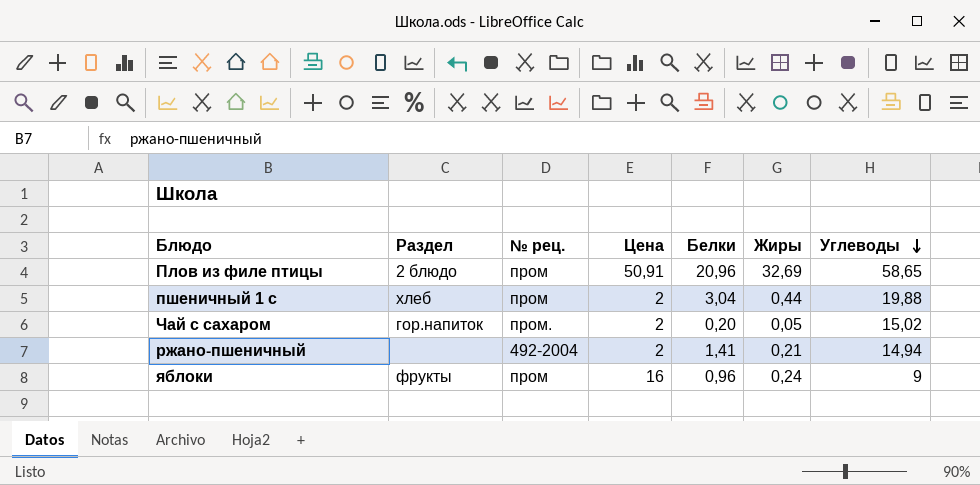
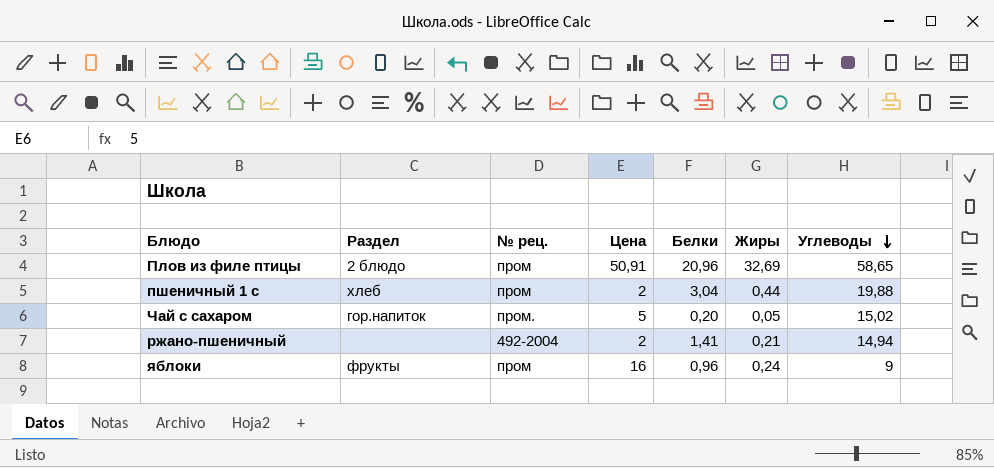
Чай с сахаром | Цена: 2 -> 5

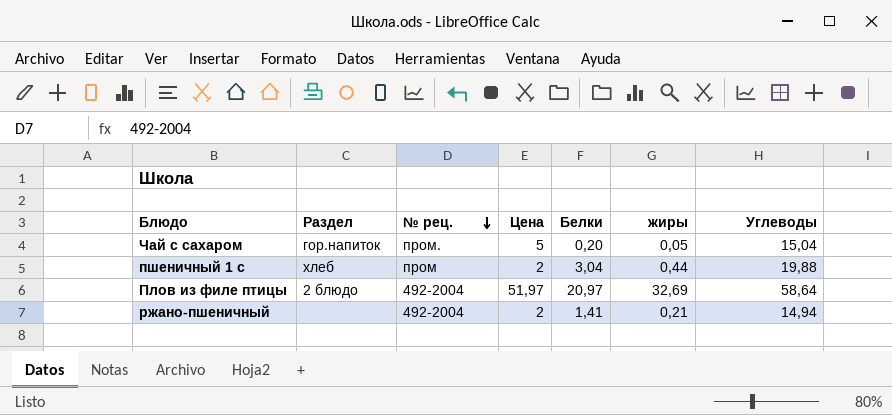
row order: Углеводы descending -> № рец. descending
column name: Жиры -> жиры
row яблоки: фрукты | пром | 16 | 0,96 | 0,24 | 9 -> none
Чай с сахаром | Углеводы: 15,02 -> 15,04
Плов из филе птицы | № рец.: пром -> 492-2004
Плов из филе птицы | Цена: 50,91 -> 51,97
Плов из филе птицы | Белки: 20,96 -> 20,97
Плов из филе птицы | Углеводы: 58,65 -> 58,64

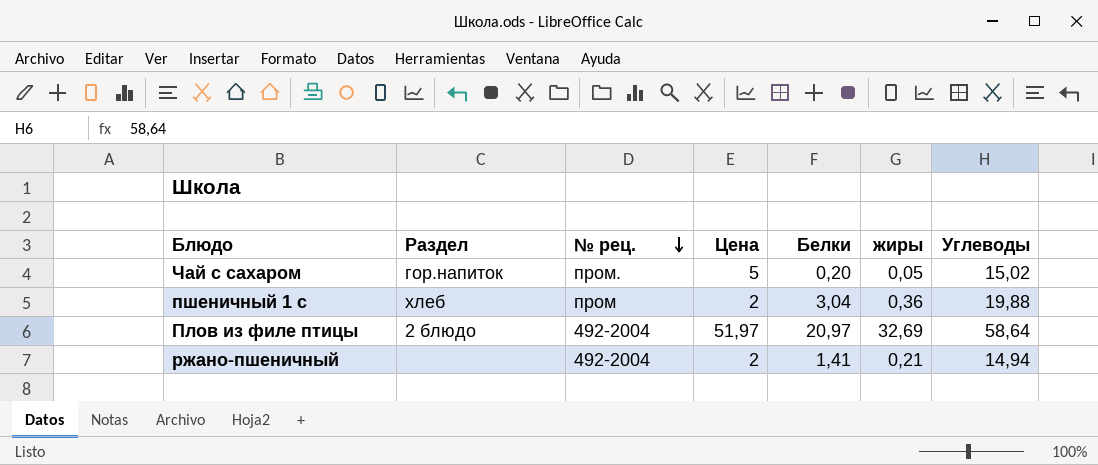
Чай с сахаром | Углеводы: 15,04 -> 15,02
пшеничный 1 с | жиры: 0,44 -> 0,36

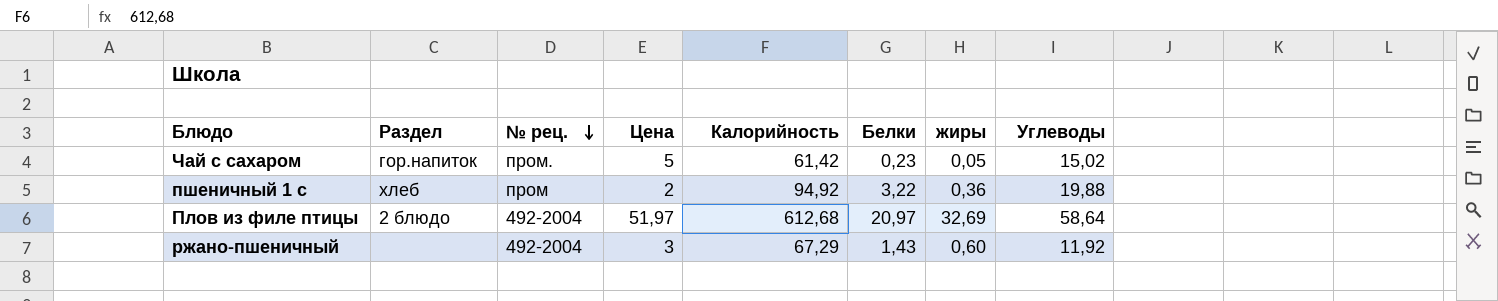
column Калорийность | position: none -> 5
Чай с сахаром | Белки: 0,20 -> 0,23
пшеничный 1 с | Белки: 3,04 -> 3,22
ржано-пшеничный | Цена: 2 -> 3
ржано-пшеничный | Белки: 1,41 -> 1,43
ржано-пшеничный | жиры: 0,21 -> 0,60
ржано-пшеничный | Углеводы: 14,94 -> 11,92

